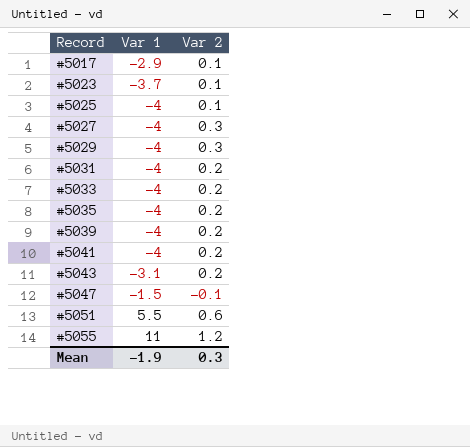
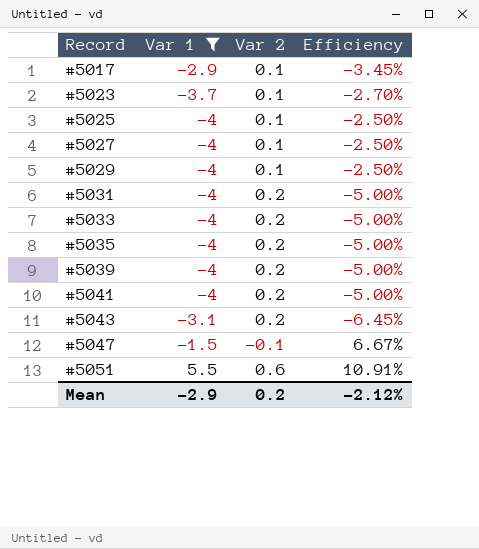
filter: none -> Var 1 != 11
column Efficiency | formula: none -> [Var 2] / [Var 1]
#5027 | Var 2: 0.3 -> 0.1
#5029 | Var 2: 0.3 -> 0.1
Mean | Var 1: -1.9 -> -2.9
Mean | Var 2: 0.3 -> 0.2

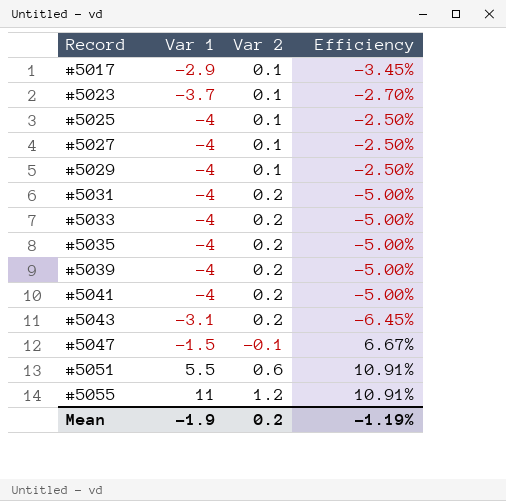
filter: Var 1 != 11 -> none
Mean | Var 1: -2.9 -> -1.9
Mean | Efficiency: -2.12% -> -1.19%

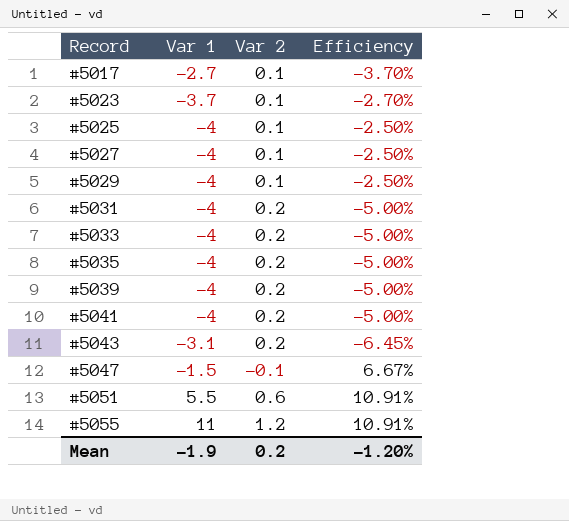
#5017 | Var 1: -2.9 -> -2.7
#5017 | Efficiency: -3.45% -> -3.70%
Mean | Efficiency: -1.19% -> -1.20%

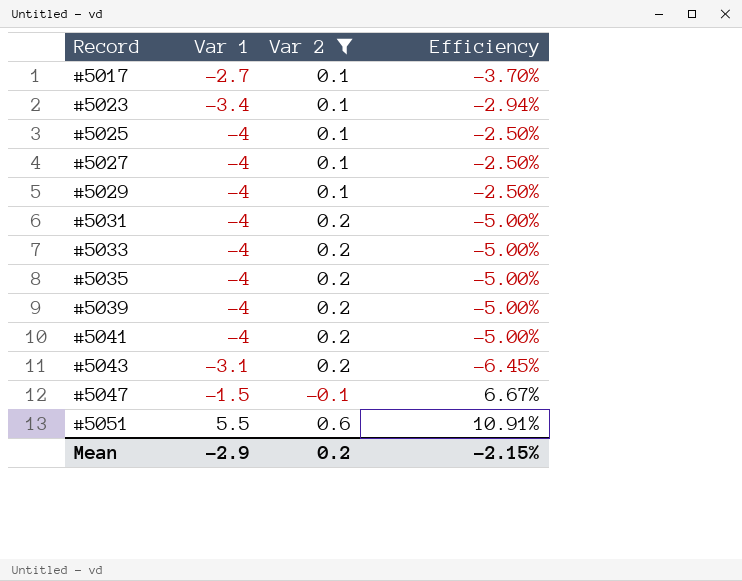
filter: none -> Var 2 != 1.2
#5023 | Var 1: -3.7 -> -3.4
#5023 | Efficiency: -2.70% -> -2.94%
Mean | Var 1: -1.9 -> -2.9
Mean | Efficiency: -1.20% -> -2.15%

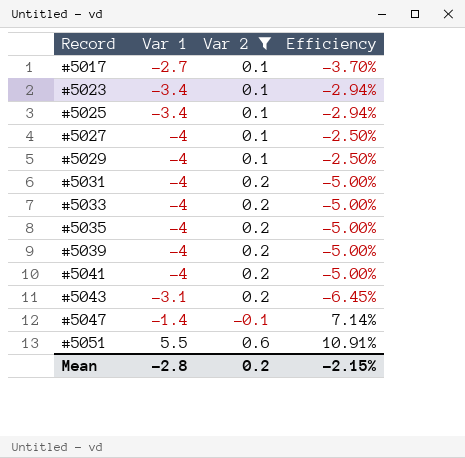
#5025 | Var 1: -4 -> -3.4
#5025 | Efficiency: -2.50% -> -2.94%
#5047 | Var 1: -1.5 -> -1.4
#5047 | Efficiency: 6.67% -> 7.14%
Mean | Var 1: -2.9 -> -2.8

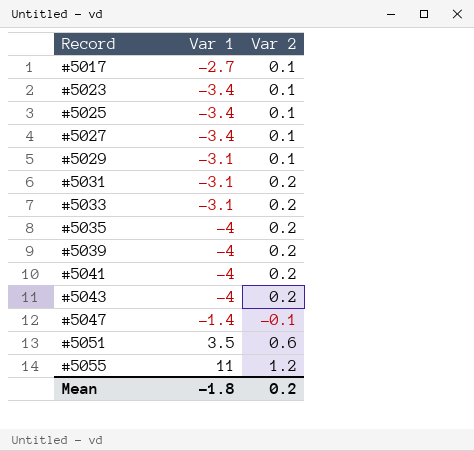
filter: Var 2 != 1.2 -> none
column Efficiency | formula: [Var 2] / [Var 1] -> none
#5027 | Var 1: -4 -> -3.4
#5029 | Var 1: -4 -> -3.1
#5031 | Var 1: -4 -> -3.1
#5033 | Var 1: -4 -> -3.1
#5043 | Var 1: -3.1 -> -4
#5051 | Var 1: 5.5 -> 3.5
Mean | Var 1: -2.8 -> -1.8

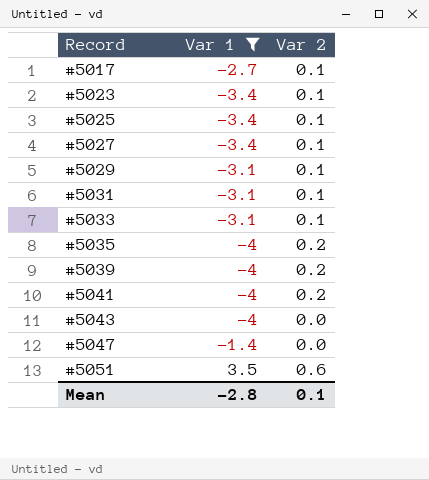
filter: none -> Var 1 != 11
#5031 | Var 2: 0.2 -> 0.1
#5033 | Var 2: 0.2 -> 0.1
#5043 | Var 2: 0.2 -> 0.0
#5047 | Var 2: -0.1 -> 0.0
Mean | Var 1: -1.8 -> -2.8
Mean | Var 2: 0.2 -> 0.1

